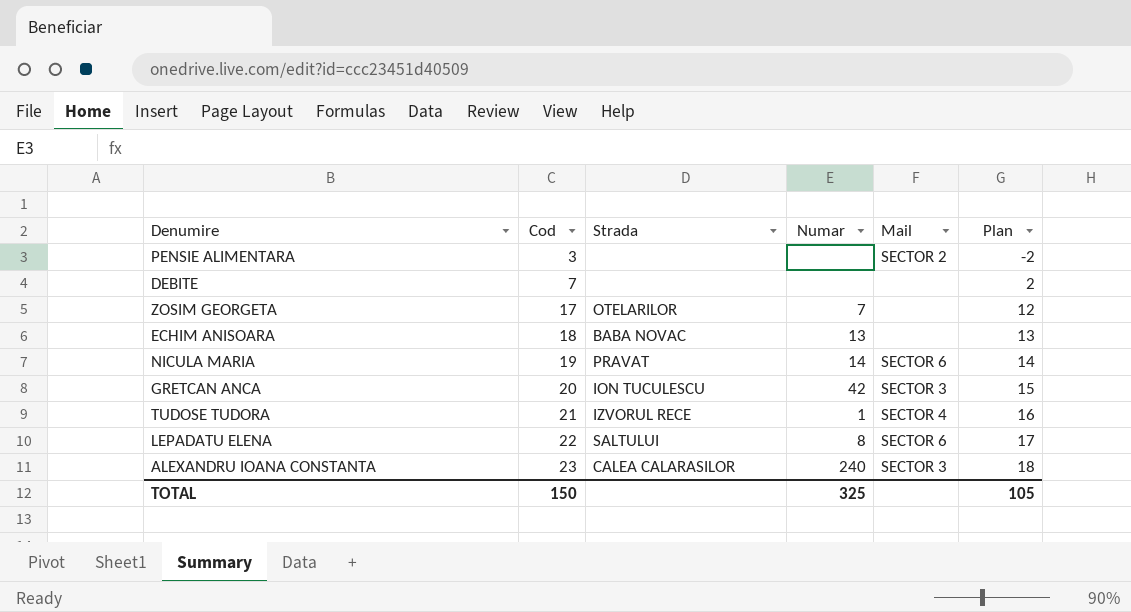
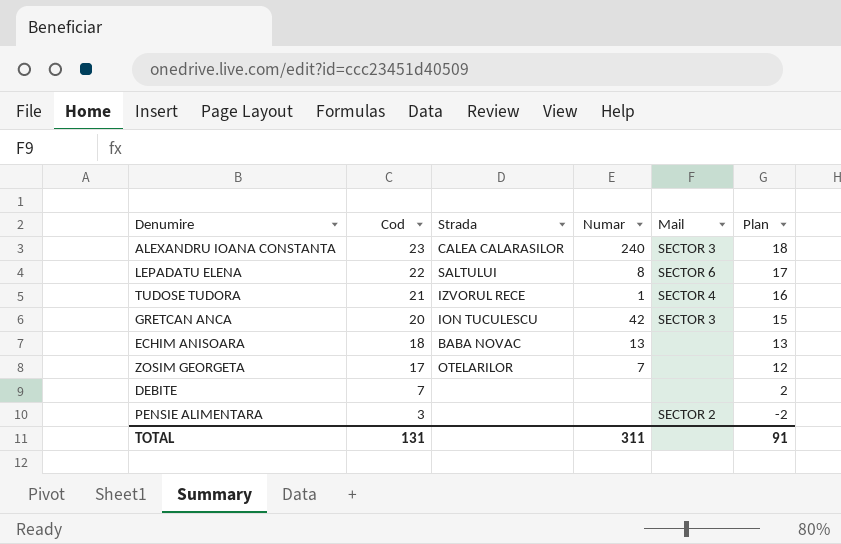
row order: Cod ascending -> Cod descending
row NICULA MARIA: 19 | PRAVAT | 14 | SECTOR 6 | 14 -> none
TOTAL | Cod: 150 -> 131
TOTAL | Numar: 325 -> 311
TOTAL | Plan: 105 -> 91

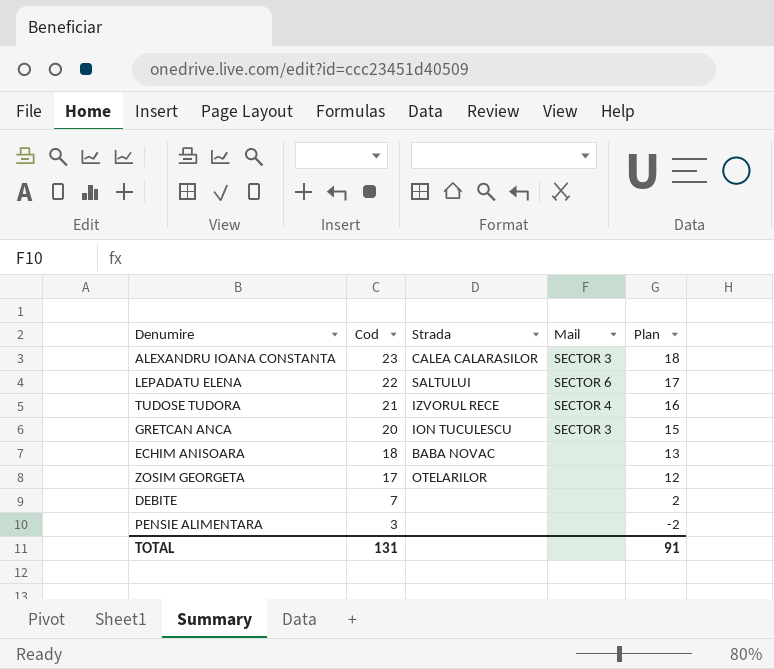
column Numar | position: 4 -> none
PENSIE ALIMENTARA | Mail: SECTOR 2 -> none

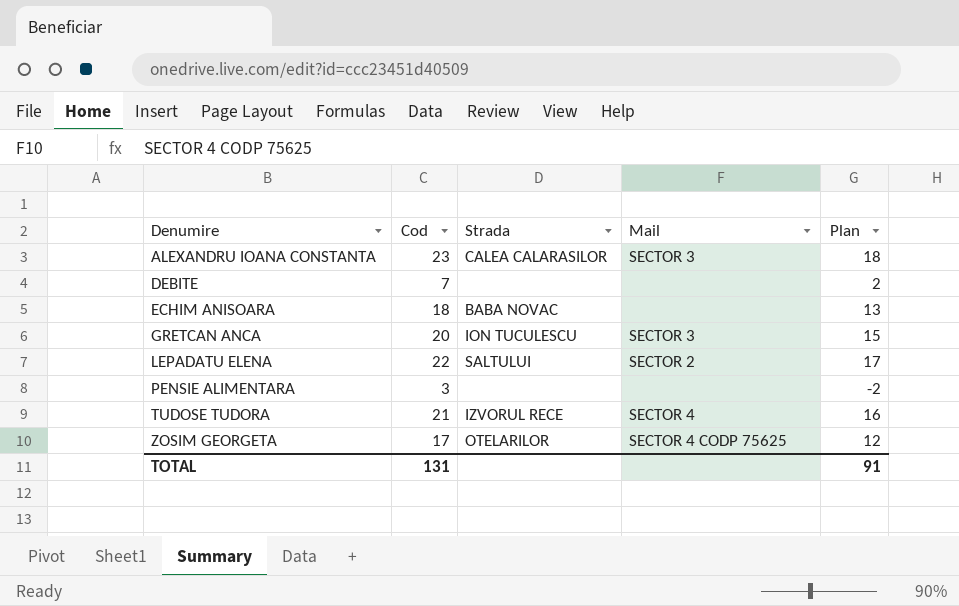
row order: Cod descending -> Denumire ascending
LEPADATU ELENA | Mail: SECTOR 6 -> SECTOR 2
ZOSIM GEORGETA | Mail: none -> SECTOR 4 CODP 75625

